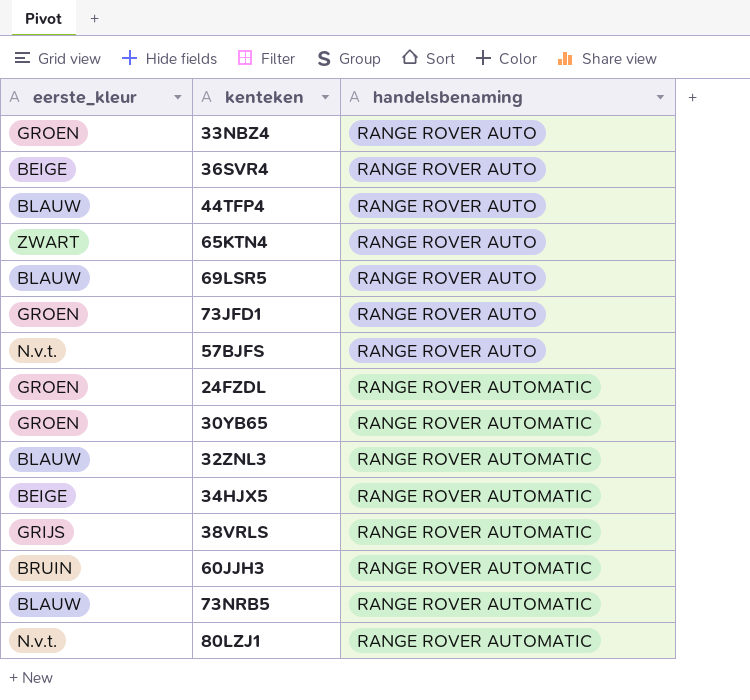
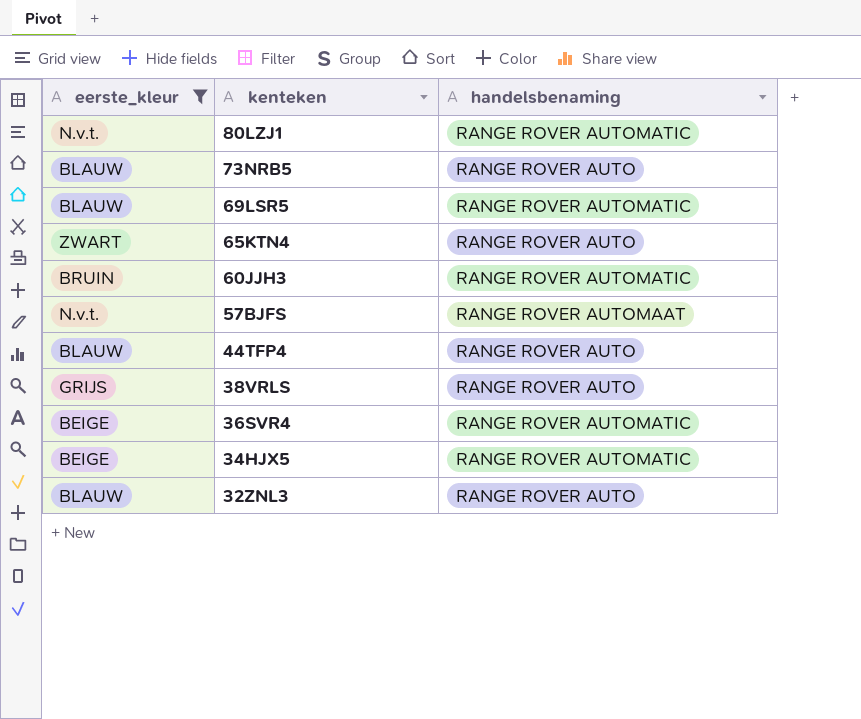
filter: none -> eerste_kleur != GROEN
row order: handelsbenaming ascending -> kenteken descending
73NRB5 | handelsbenaming: RANGE ROVER AUTOMATIC -> RANGE ROVER AUTO
69LSR5 | handelsbenaming: RANGE ROVER AUTO -> RANGE ROVER AUTOMATIC
57BJFS | handelsbenaming: RANGE ROVER AUTO -> RANGE ROVER AUTOMAAT
38VRLS | handelsbenaming: RANGE ROVER AUTOMATIC -> RANGE ROVER AUTO
36SVR4 | handelsbenaming: RANGE ROVER AUTO -> RANGE ROVER AUTOMATIC
32ZNL3 | handelsbenaming: RANGE ROVER AUTOMATIC -> RANGE ROVER AUTO

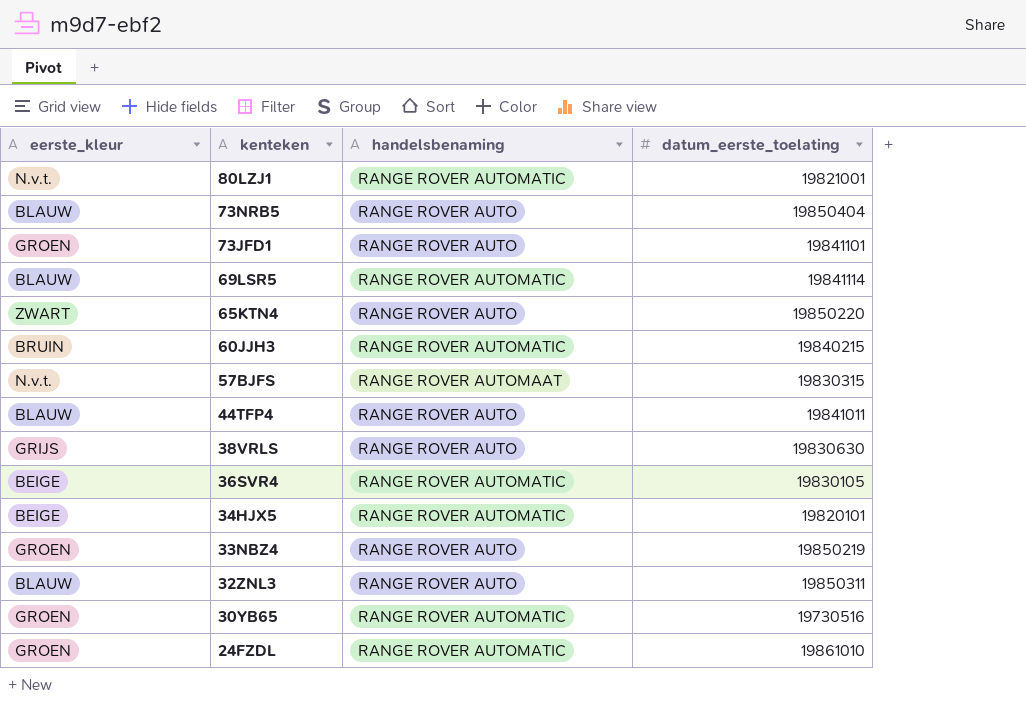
filter: eerste_kleur != GROEN -> none
column datum_eerste_toelating | position: none -> 4

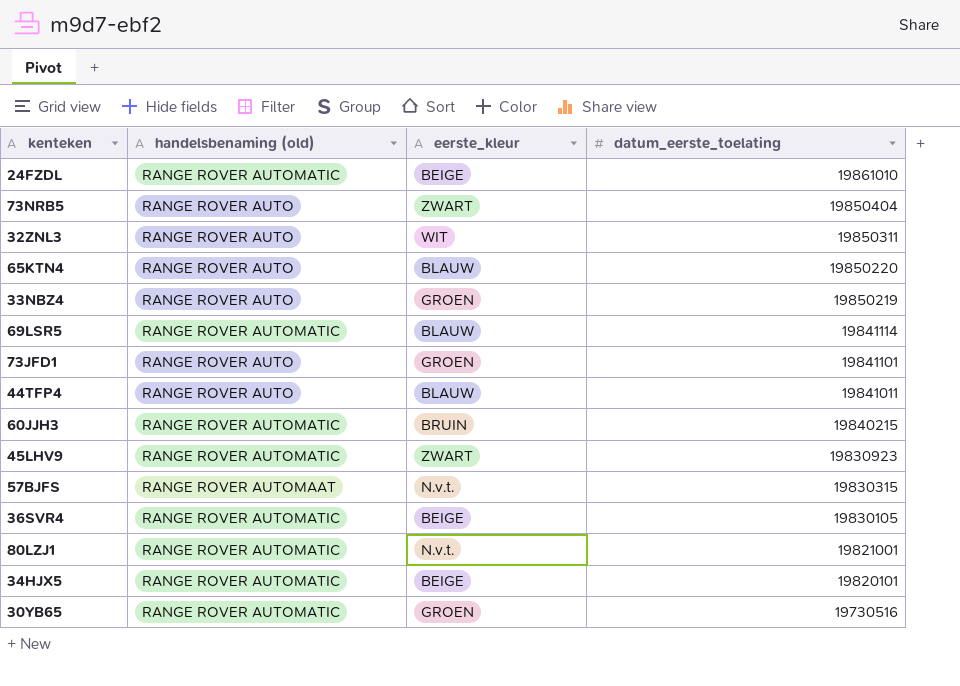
row order: kenteken descending -> datum_eerste_toelating descending
column name: handelsbenaming -> handelsbenaming (old)
column eerste_kleur | position: 1 -> 3
row 38VRLS: GRIJS | RANGE ROVER AUTO | 19830630 -> none
24FZDL | eerste_kleur: GROEN -> BEIGE
73NRB5 | eerste_kleur: BLAUW -> ZWART
32ZNL3 | eerste_kleur: BLAUW -> WIT
65KTN4 | eerste_kleur: ZWART -> BLAUW
row 45LHV9: none -> RANGE ROVER AUTOMATIC | ZWART | 19830923

